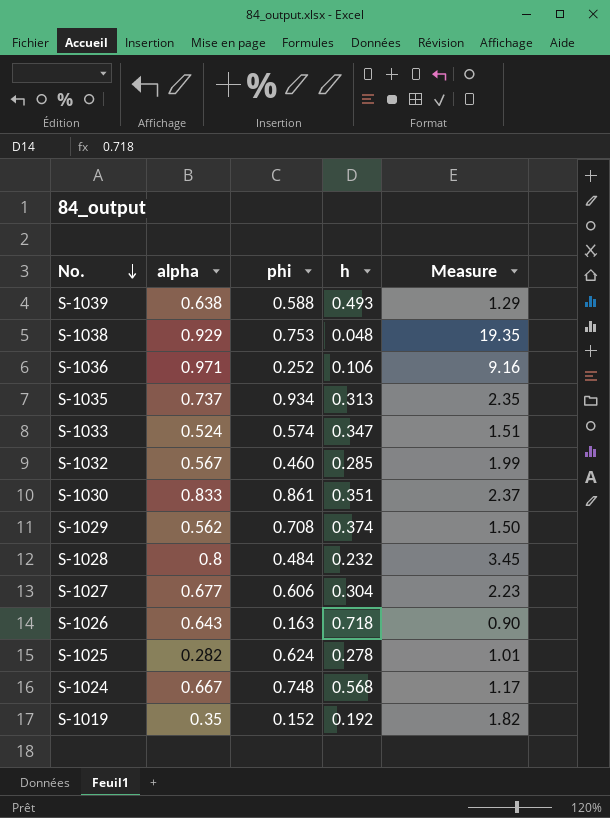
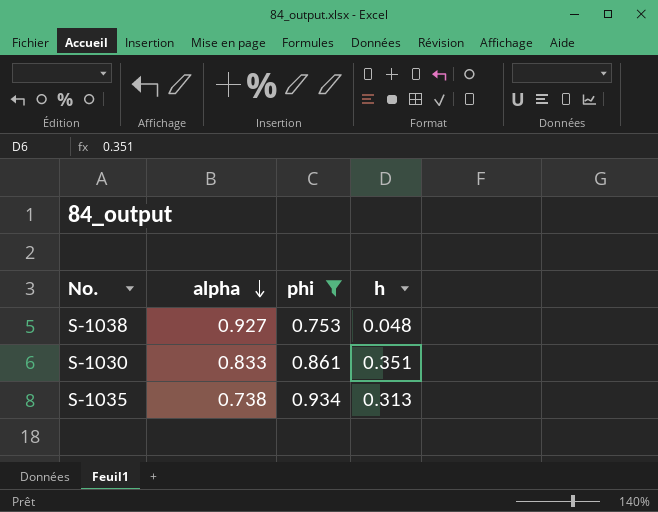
filter: none -> phi >= 0.753
row order: No. descending -> alpha descending
column Measure | formula: [alpha] / [h] -> none
S-1038 | alpha: 0.929 -> 0.927
S-1035 | alpha: 0.737 -> 0.738

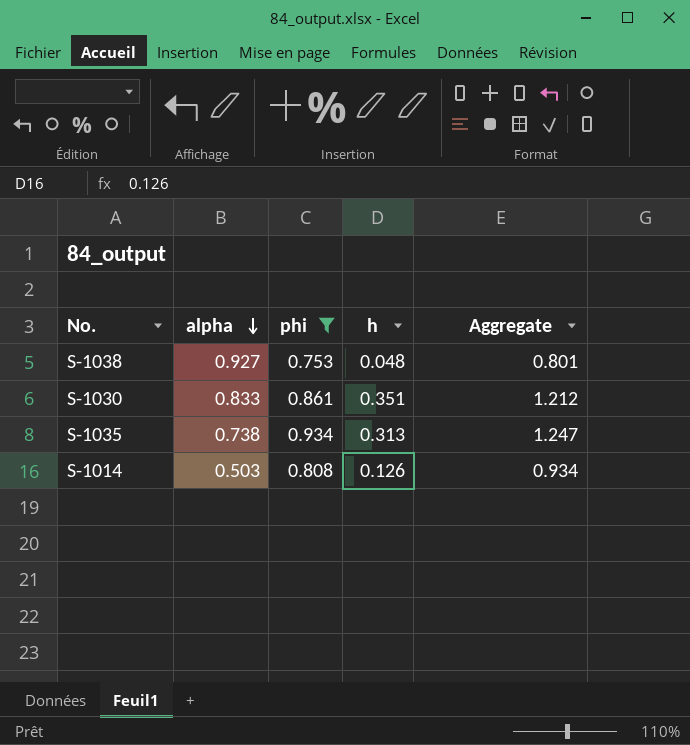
column Aggregate | formula: none -> [phi] + [h]
row S-1014: none -> 0.503 | 0.808 | 0.126 | 0.934

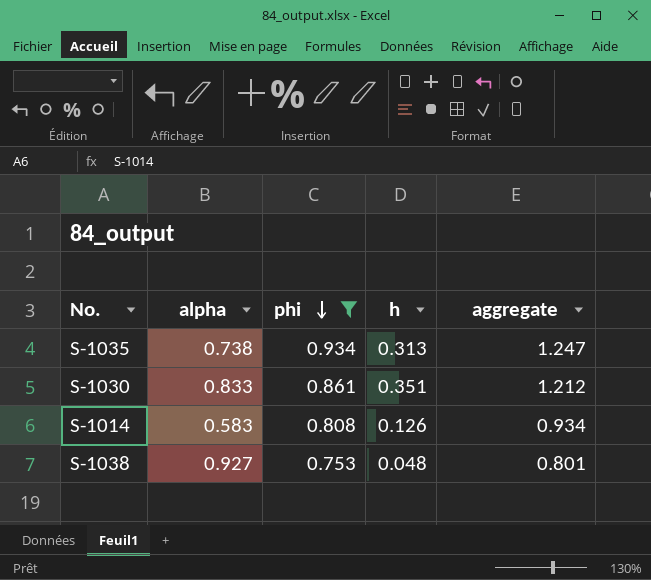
row order: alpha descending -> phi descending
column name: Aggregate -> aggregate
S-1014 | alpha: 0.503 -> 0.583

